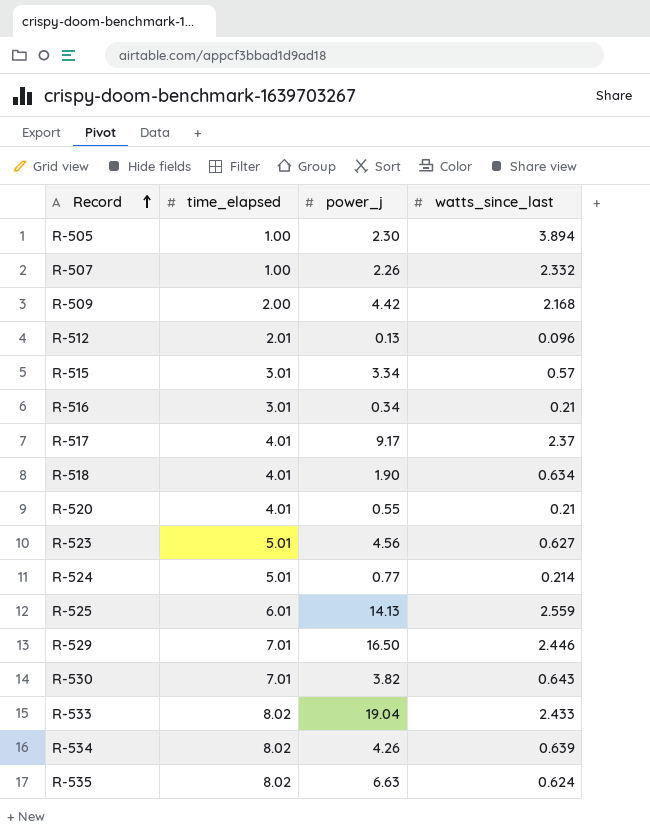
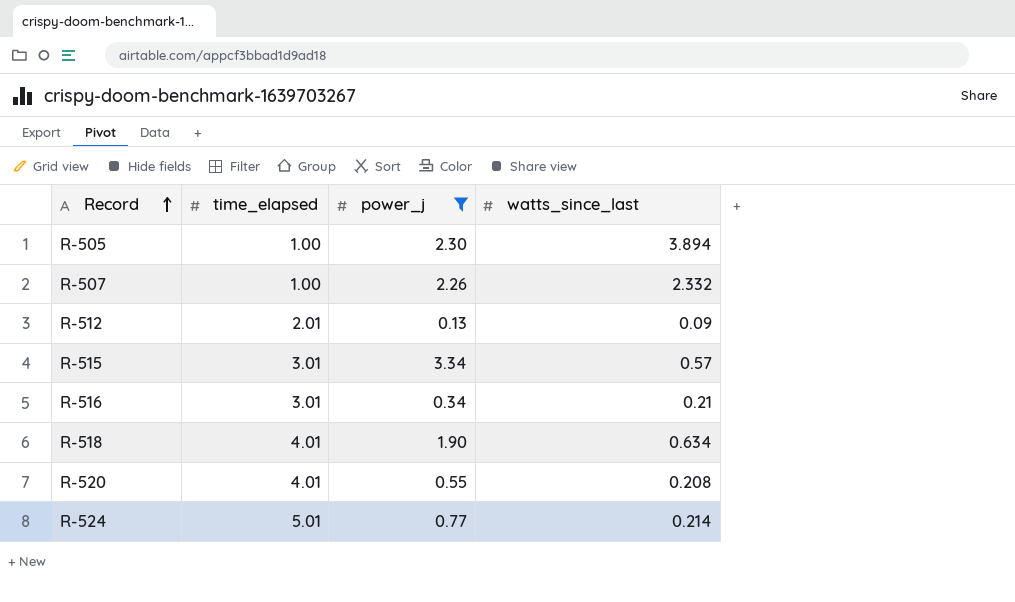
filter: none -> power_j <= 3.34
R-512 | watts_since_last: 0.096 -> 0.09
R-520 | watts_since_last: 0.21 -> 0.208

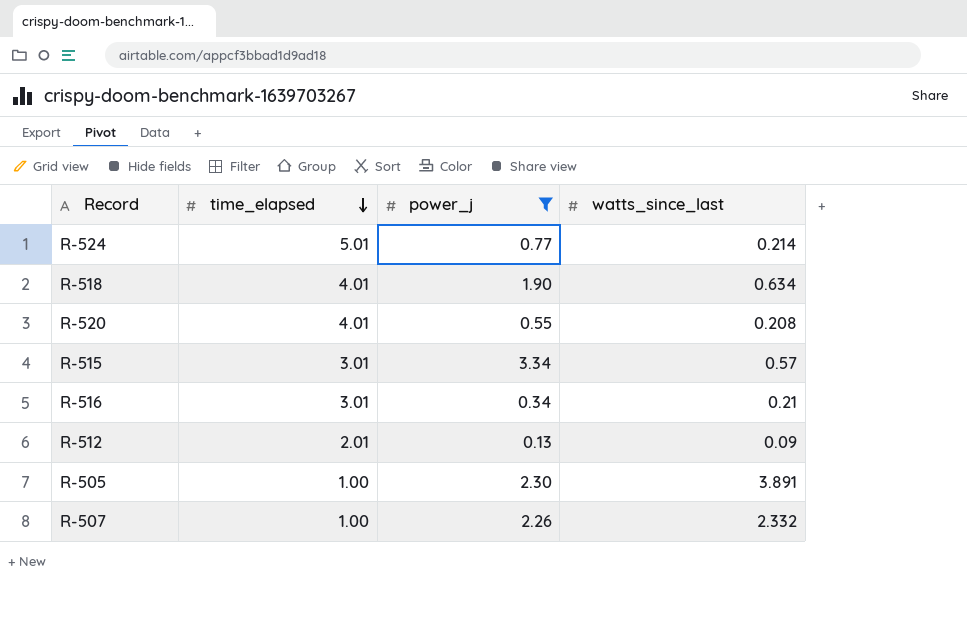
row order: Record ascending -> time_elapsed descending
R-505 | watts_since_last: 3.894 -> 3.891

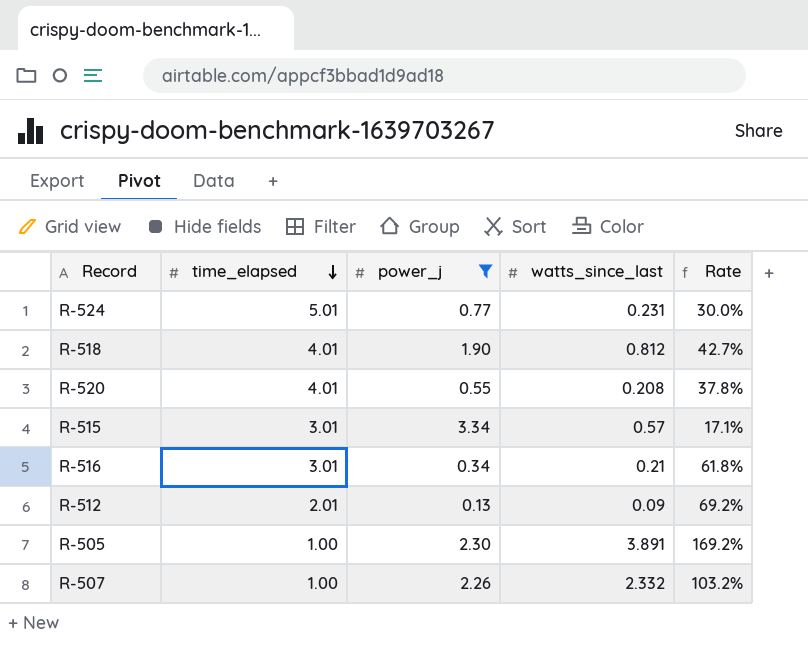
column Rate | formula: none -> [watts_since_last] / [power_j]
R-524 | watts_since_last: 0.214 -> 0.231
R-518 | watts_since_last: 0.634 -> 0.812

